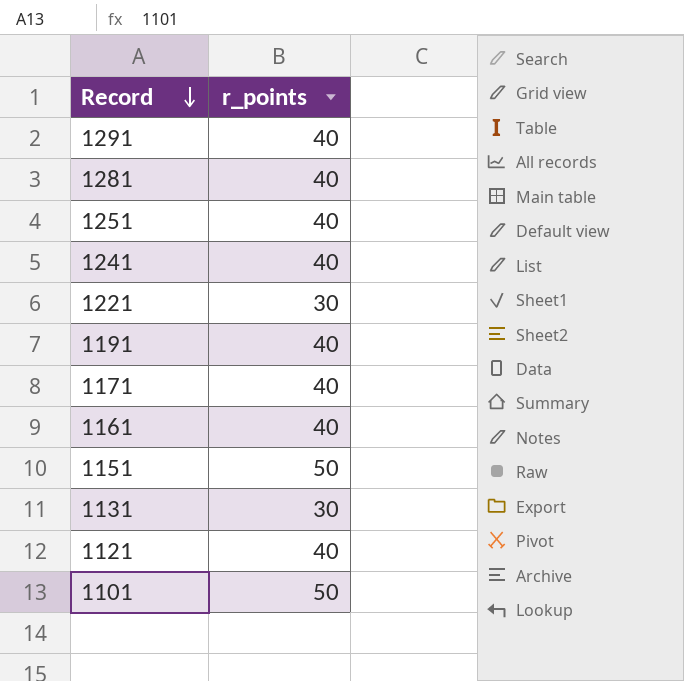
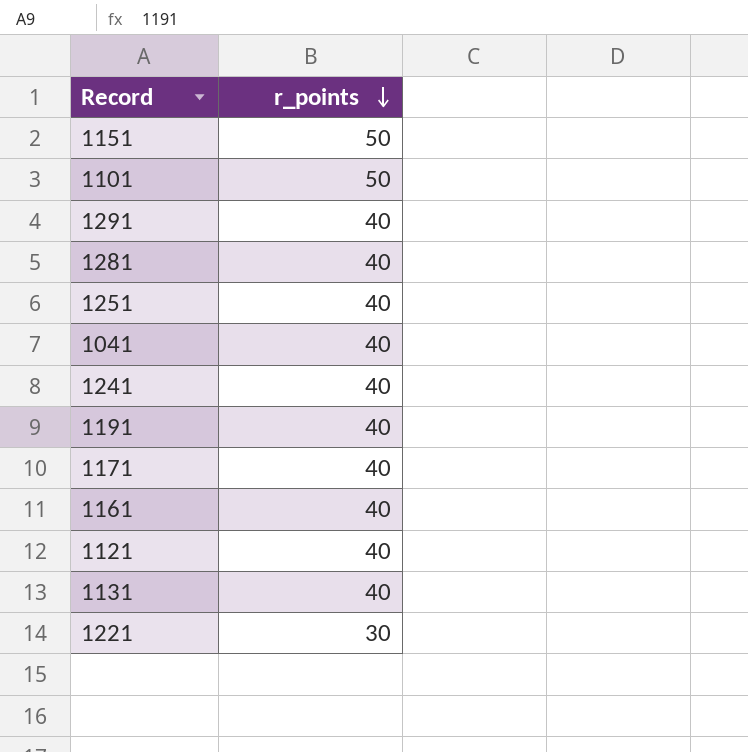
row order: Record descending -> r_points descending
row 1041: none -> 40
1131 | r_points: 30 -> 40

